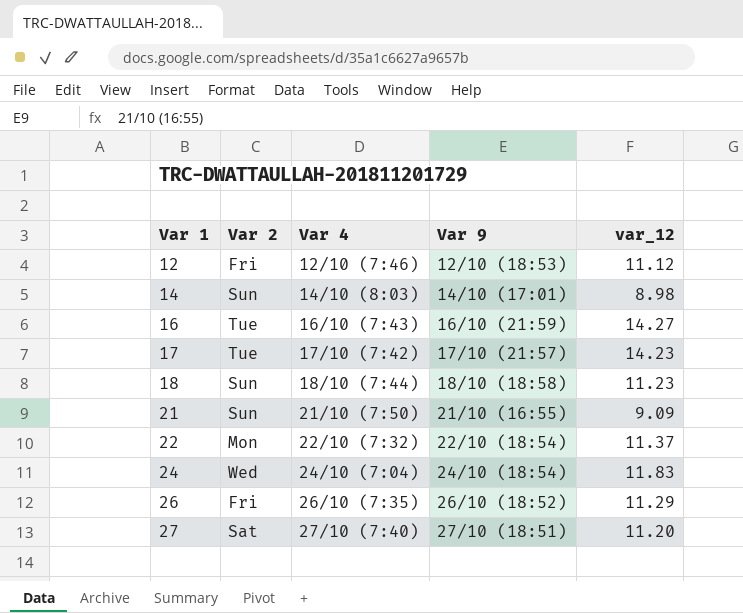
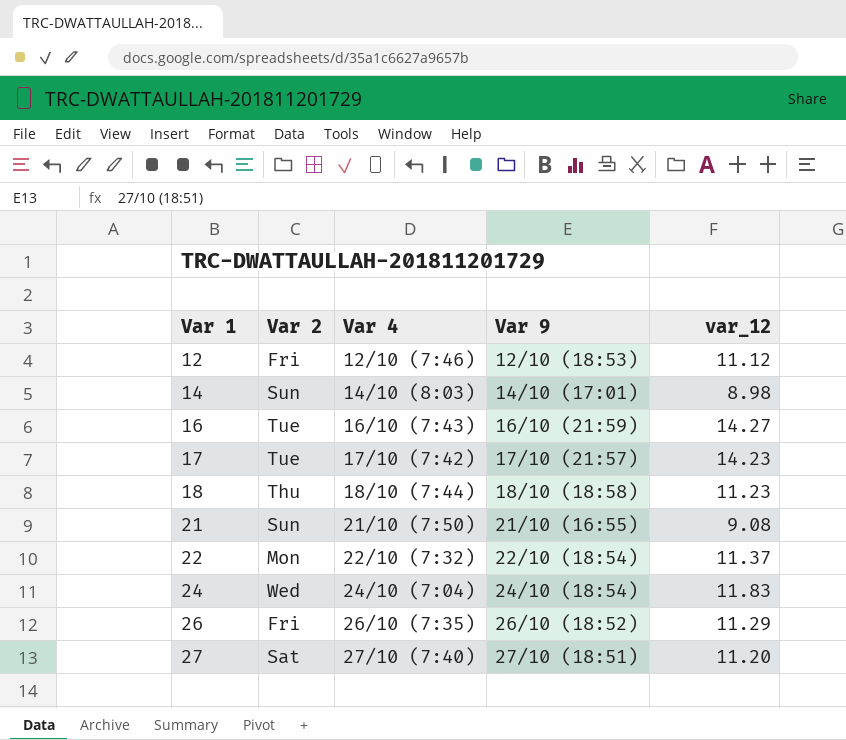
18 | Var 2: Sun -> Thu
21 | var_12: 9.09 -> 9.08

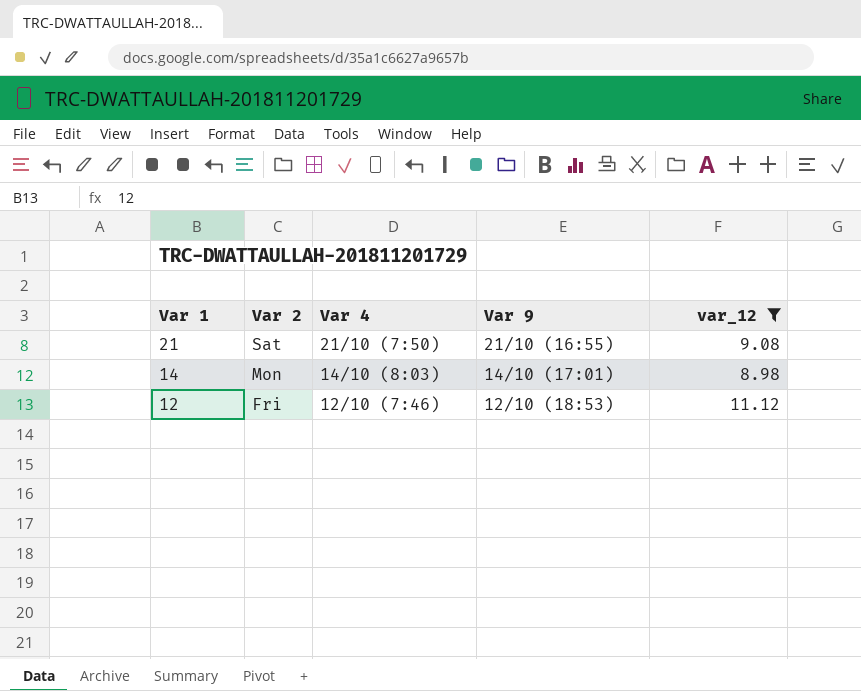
filter: none -> var_12 <= 11.12
row order: Var 1 ascending -> Var 1 descending
21 | Var 2: Sun -> Sat
14 | Var 2: Sun -> Mon

